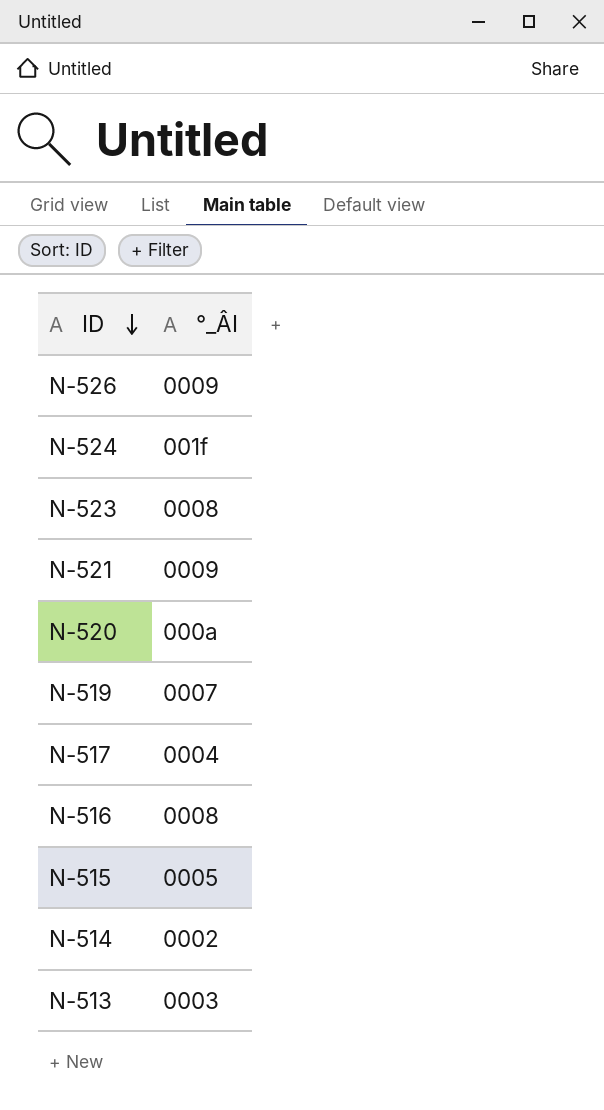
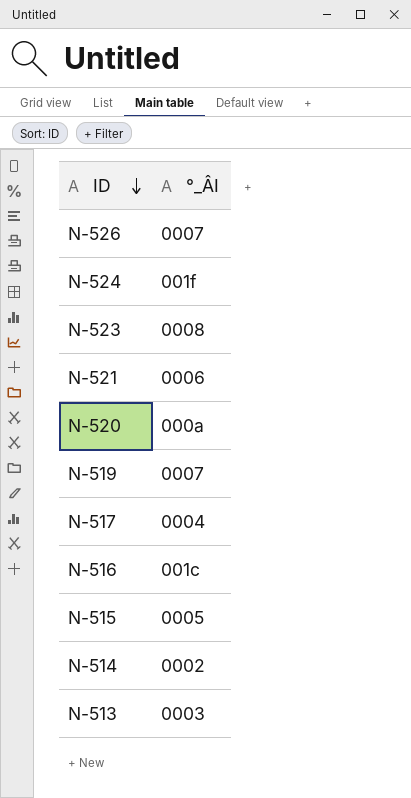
N-526 | °_ÂI: 0009 -> 0007
N-521 | °_ÂI: 0009 -> 0006
N-516 | °_ÂI: 0008 -> 001c

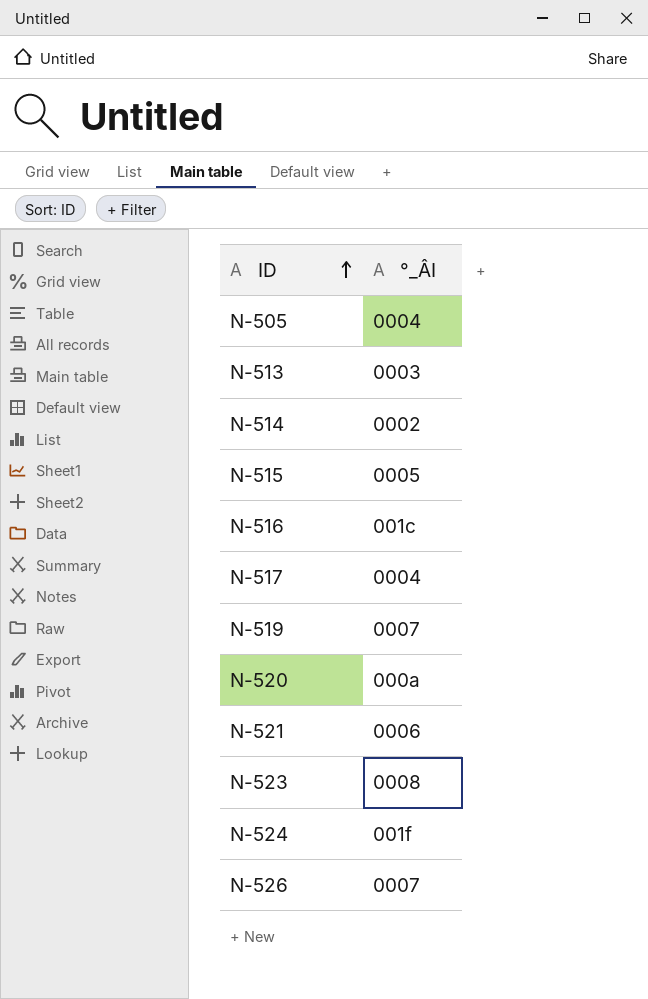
row order: ID descending -> ID ascending
row N-505: none -> 0004

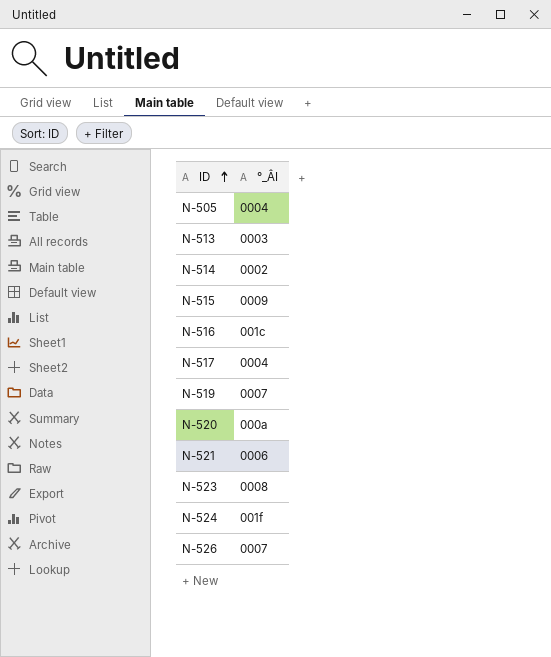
N-515 | °_ÂI: 0005 -> 0009

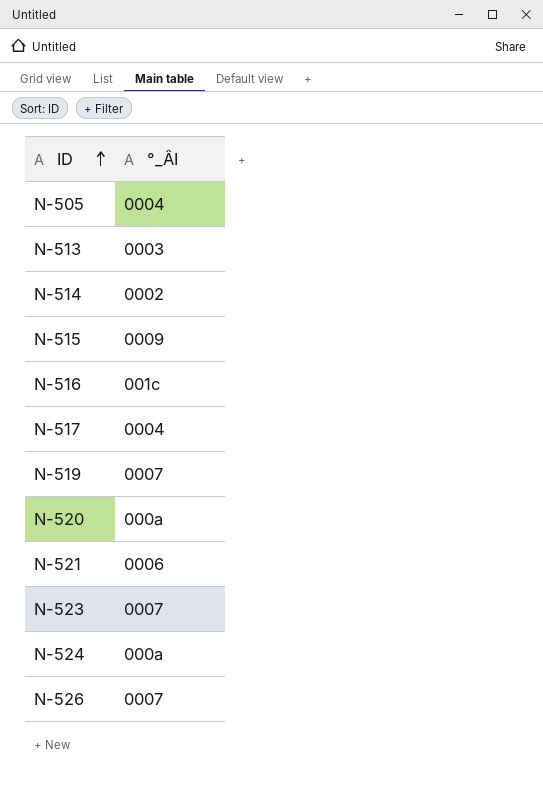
N-523 | °_ÂI: 0008 -> 0007
N-524 | °_ÂI: 001f -> 000a

